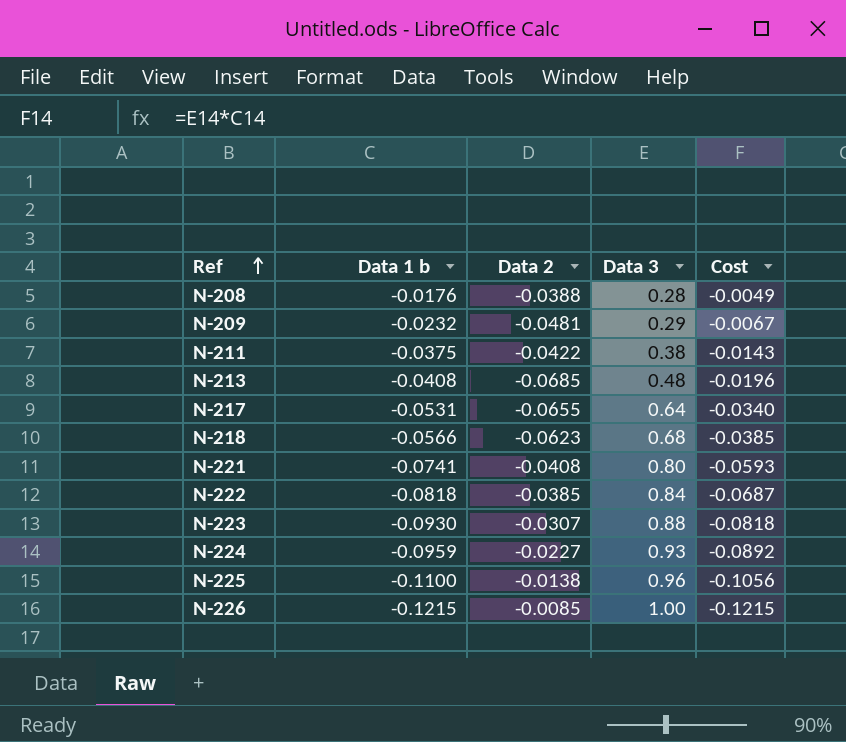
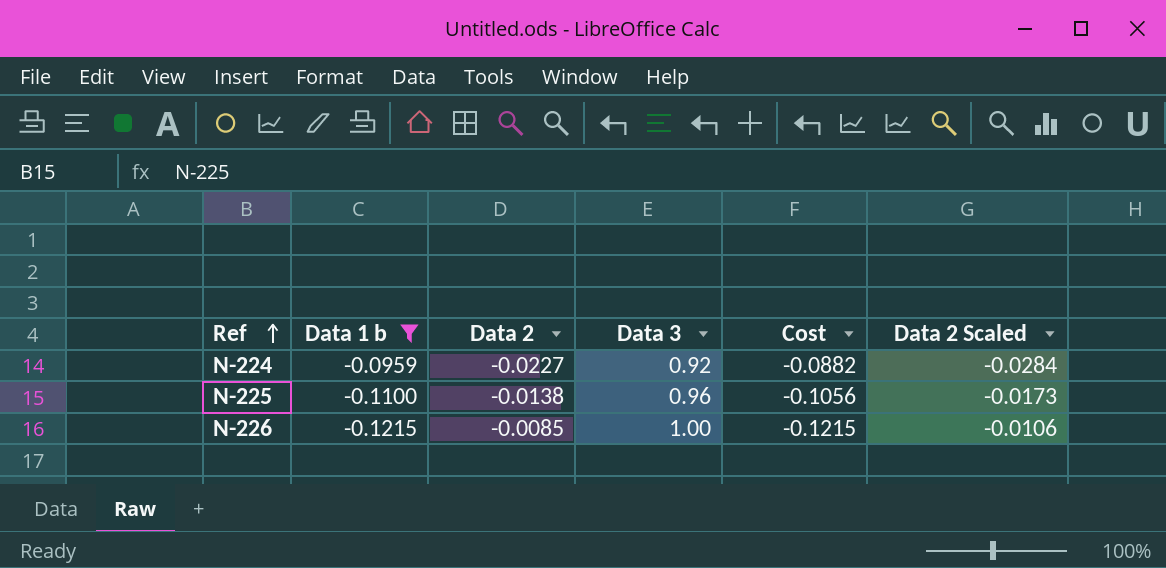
filter: none -> Data 1 b <= -0.0959
column Data 2 Scaled | formula: none -> [Data 2] * 1.25
N-224 | Data 3: 0.93 -> 0.92
N-224 | Cost: -0.0892 -> -0.0882

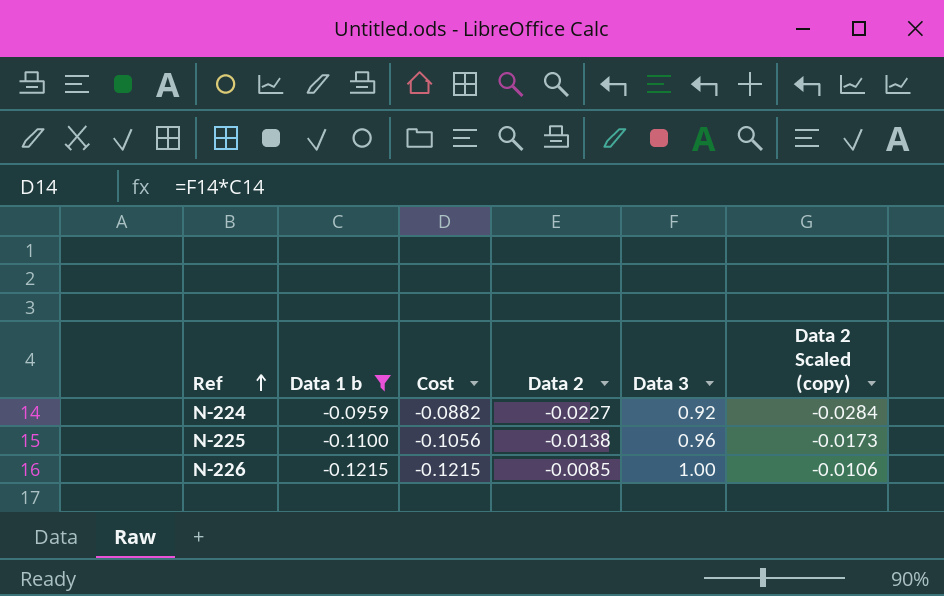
column Cost | position: 5 -> 3
column name: Data 2 Scaled -> Data 2 Scaled (copy)

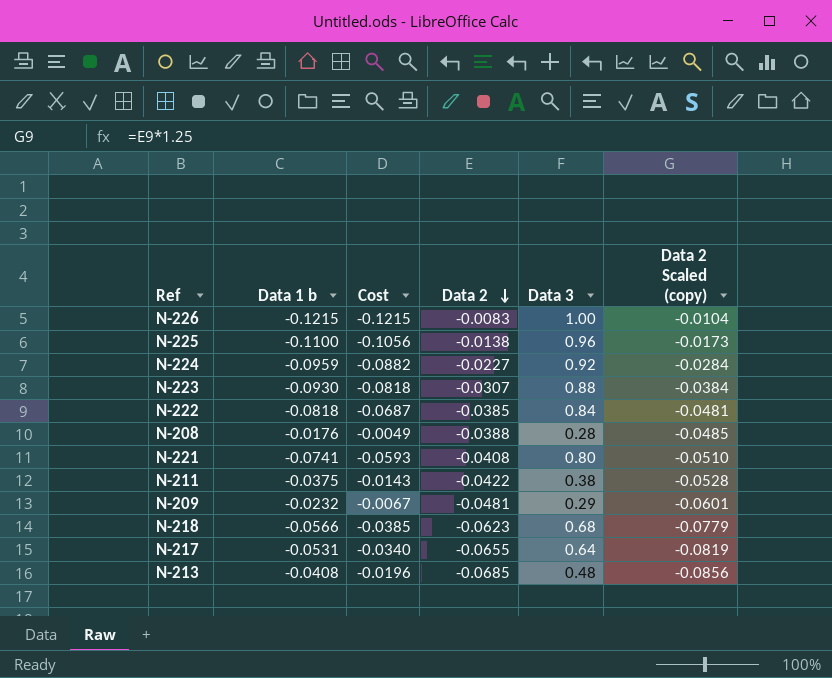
filter: Data 1 b <= -0.0959 -> none
row order: Ref ascending -> Data 2 descending
N-226 | Data 2: -0.0085 -> -0.0083
N-226 | Data 2 Scaled (copy): -0.0106 -> -0.0104

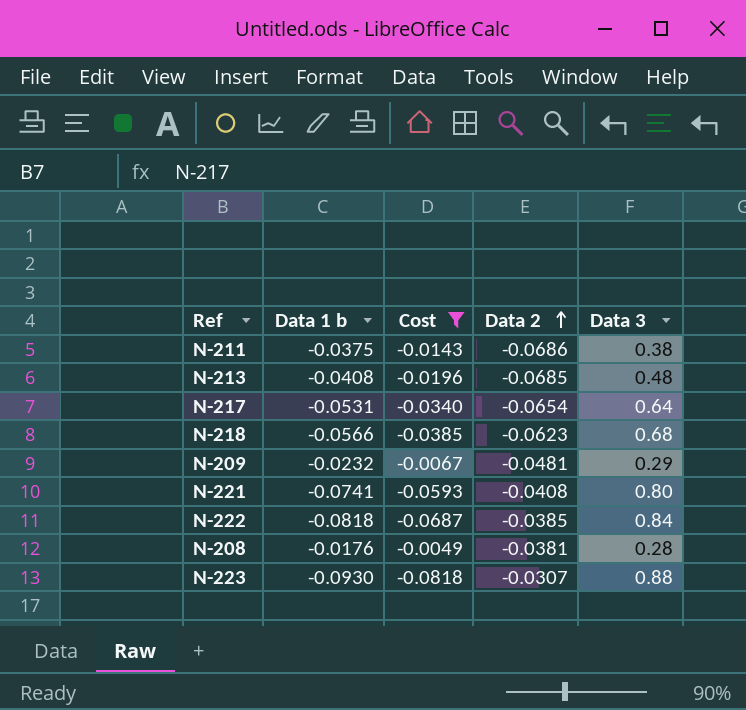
filter: none -> Cost >= -0.0818
row order: Data 2 descending -> Data 2 ascending
column Data 2 Scaled (copy) | formula: [Data 2] * 1.25 -> none
N-211 | Data 2: -0.0422 -> -0.0686
N-217 | Data 2: -0.0655 -> -0.0654
N-208 | Data 2: -0.0388 -> -0.0381

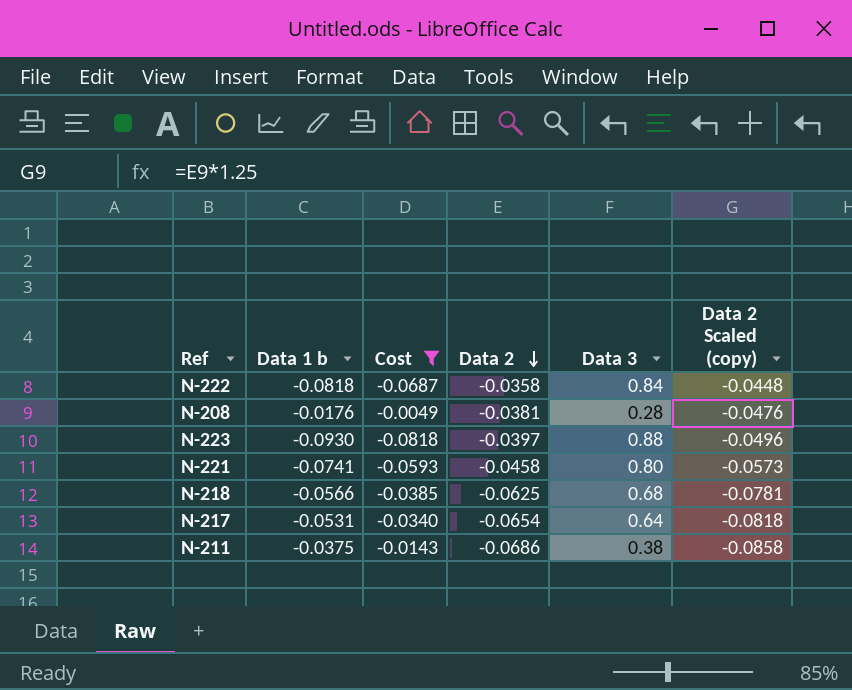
row order: Data 2 ascending -> Data 2 descending
column Data 2 Scaled (copy) | formula: none -> [Data 2] * 1.25
row N-213: -0.0408 | -0.0196 | -0.0685 | 0.48 -> none
row N-209: -0.0232 | -0.0067 | -0.0481 | 0.29 -> none
N-222 | Data 2: -0.0385 -> -0.0358
N-223 | Data 2: -0.0307 -> -0.0397
N-221 | Data 2: -0.0408 -> -0.0458
N-218 | Data 2: -0.0623 -> -0.0625

